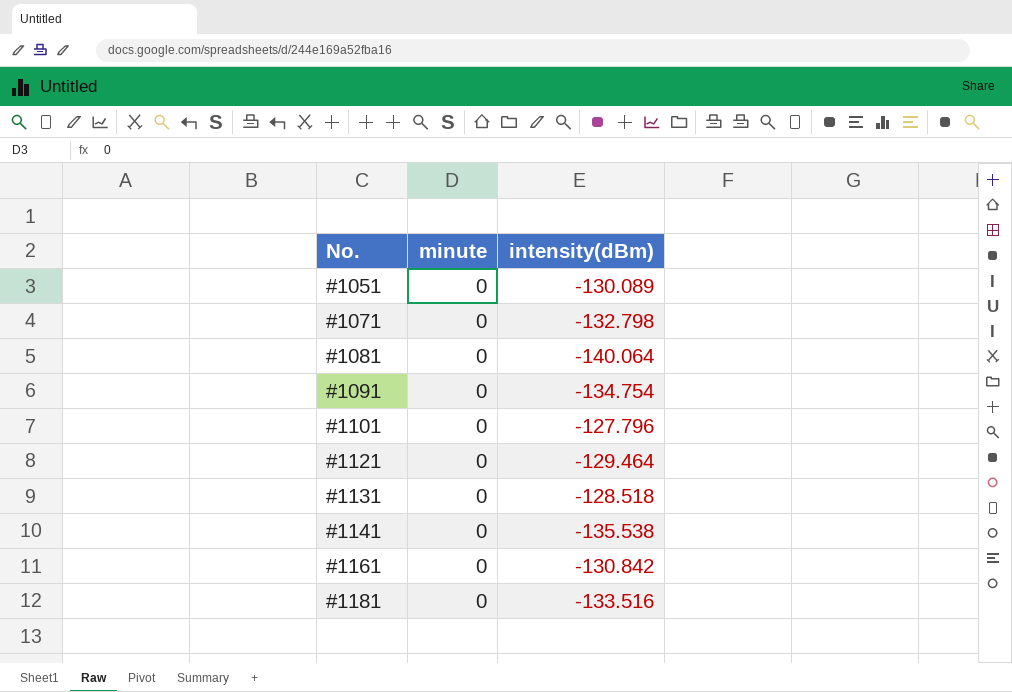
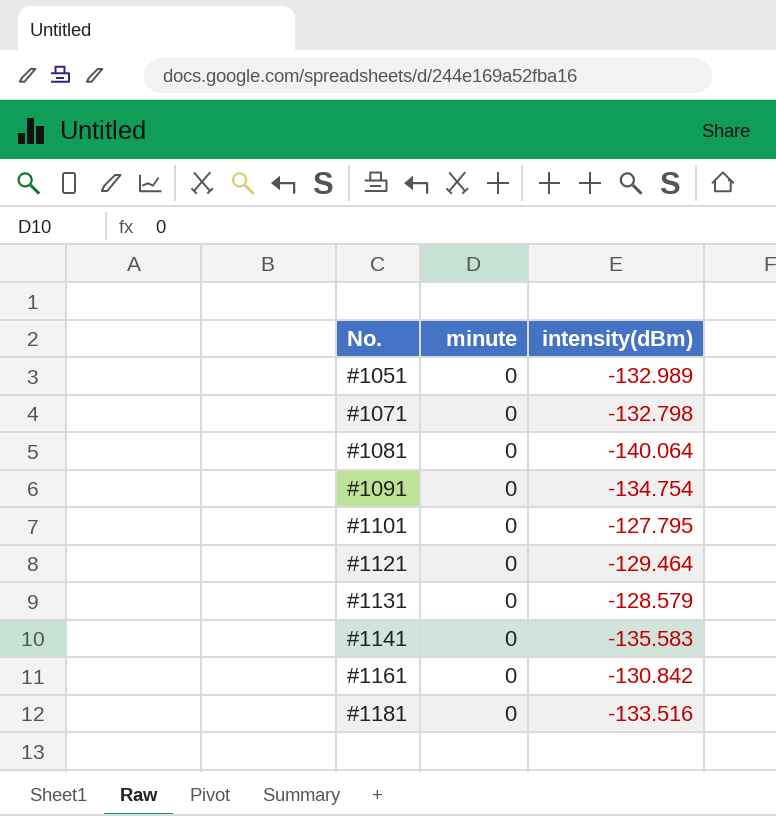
#1051 | intensity(dBm): -130.089 -> -132.989
#1101 | intensity(dBm): -127.796 -> -127.795
#1131 | intensity(dBm): -128.518 -> -128.579
#1141 | intensity(dBm): -135.538 -> -135.583

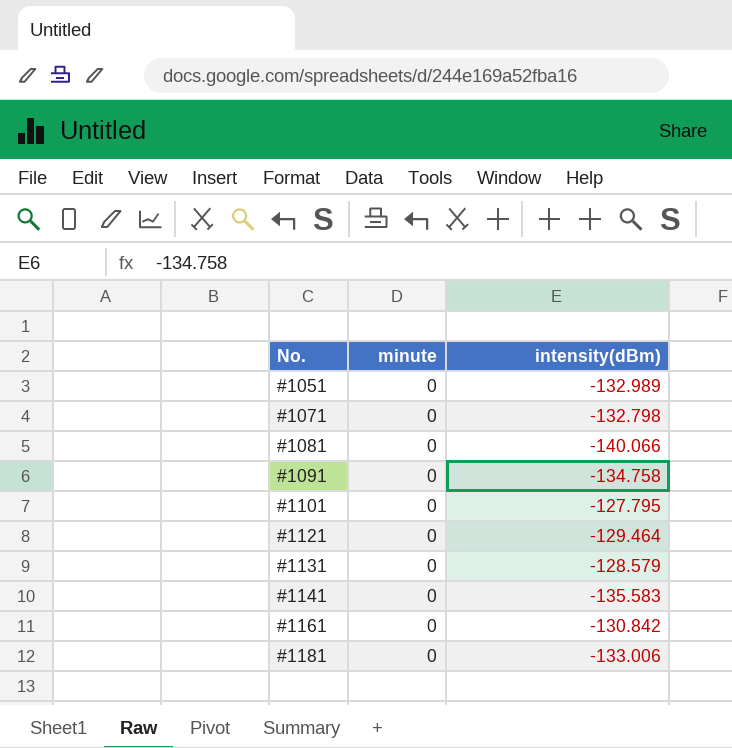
#1081 | intensity(dBm): -140.064 -> -140.066
#1091 | intensity(dBm): -134.754 -> -134.758
#1181 | intensity(dBm): -133.516 -> -133.006

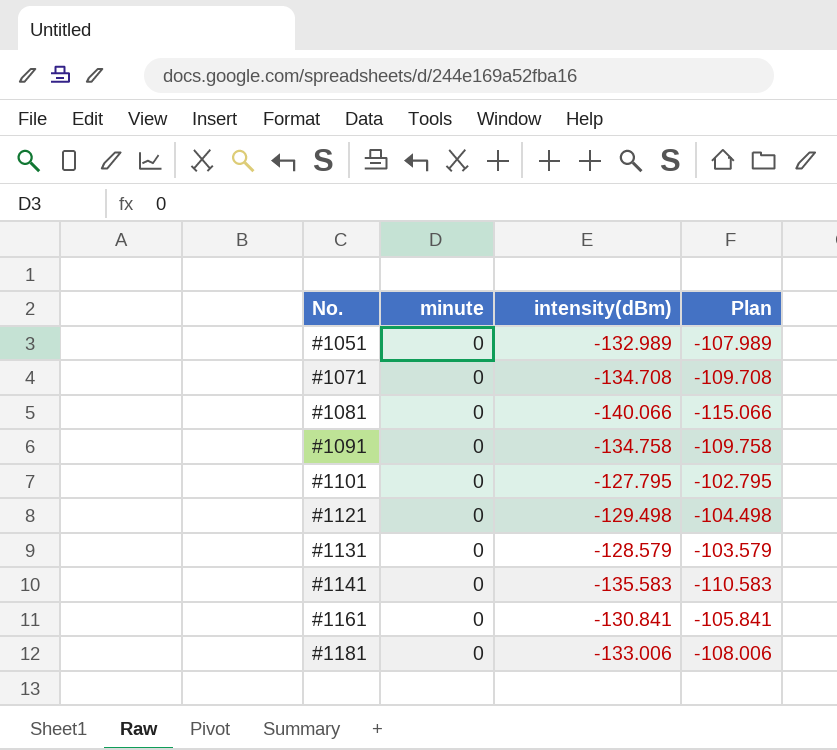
column Plan | formula: none -> [intensity(dBm)] + 25
#1071 | intensity(dBm): -132.798 -> -134.708
#1121 | intensity(dBm): -129.464 -> -129.498
#1161 | intensity(dBm): -130.842 -> -130.841

